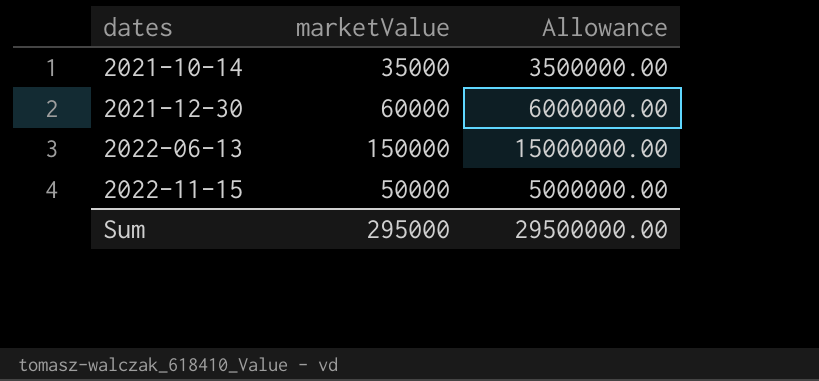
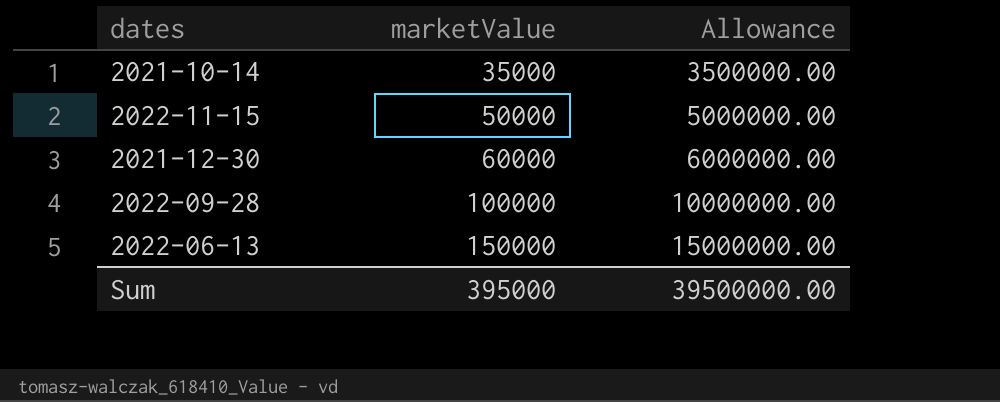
row order: dates ascending -> marketValue ascending
row 2022-09-28: none -> 100000 | 10000000.00
Sum | marketValue: 295000 -> 395000
Sum | Allowance: 29500000.00 -> 39500000.00

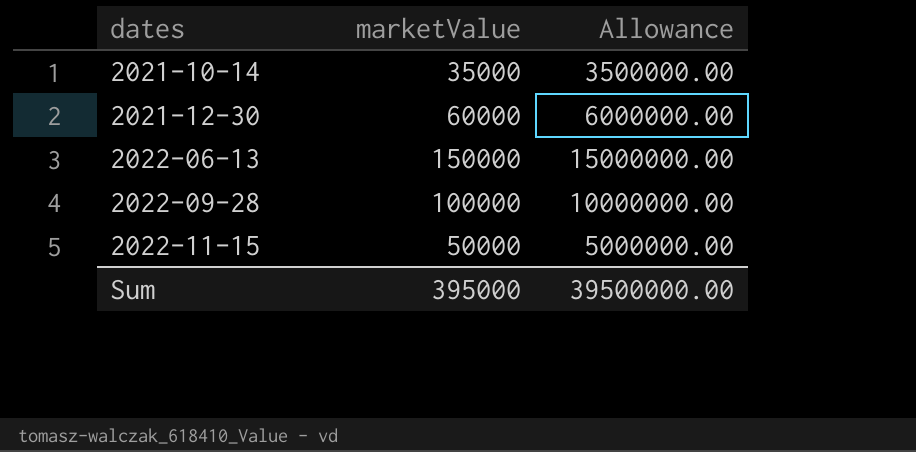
row order: marketValue ascending -> dates ascending

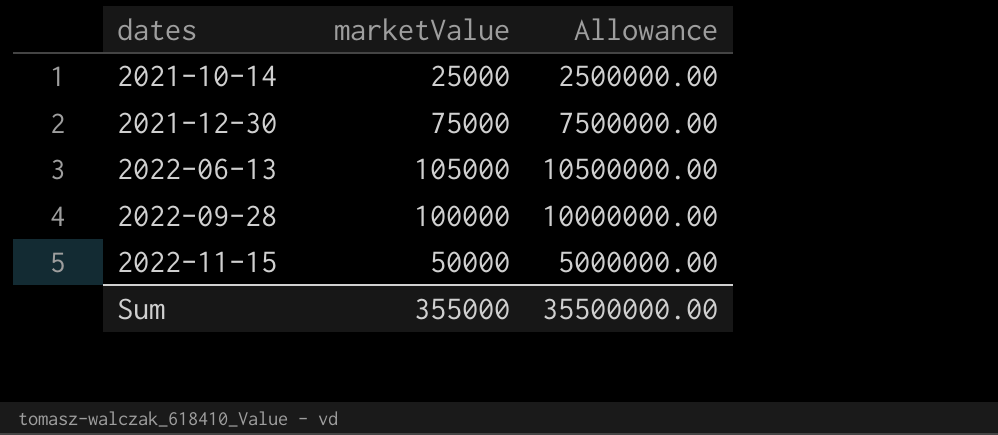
2021-10-14 | marketValue: 35000 -> 25000
2021-10-14 | Allowance: 3500000.00 -> 2500000.00
2021-12-30 | marketValue: 60000 -> 75000
2021-12-30 | Allowance: 6000000.00 -> 7500000.00
2022-06-13 | marketValue: 150000 -> 105000
2022-06-13 | Allowance: 15000000.00 -> 10500000.00
Sum | marketValue: 395000 -> 355000
Sum | Allowance: 39500000.00 -> 35500000.00

